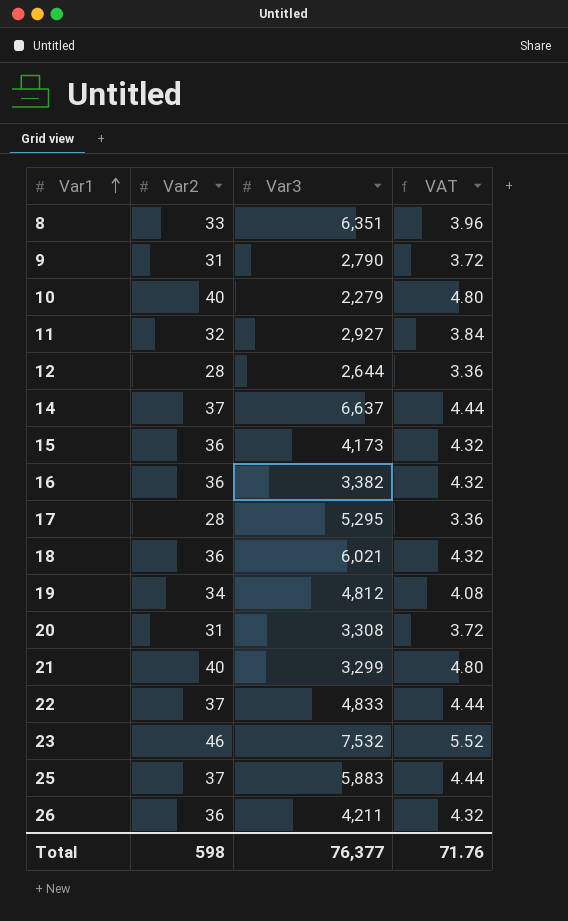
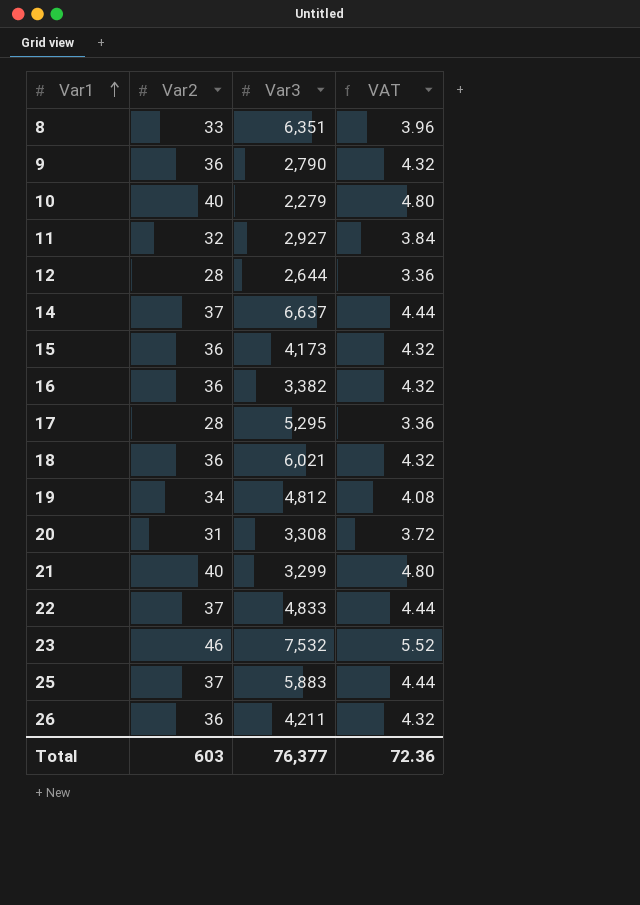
9 | Var2: 31 -> 36
9 | VAT: 3.72 -> 4.32
Total | Var2: 598 -> 603
Total | VAT: 71.76 -> 72.36

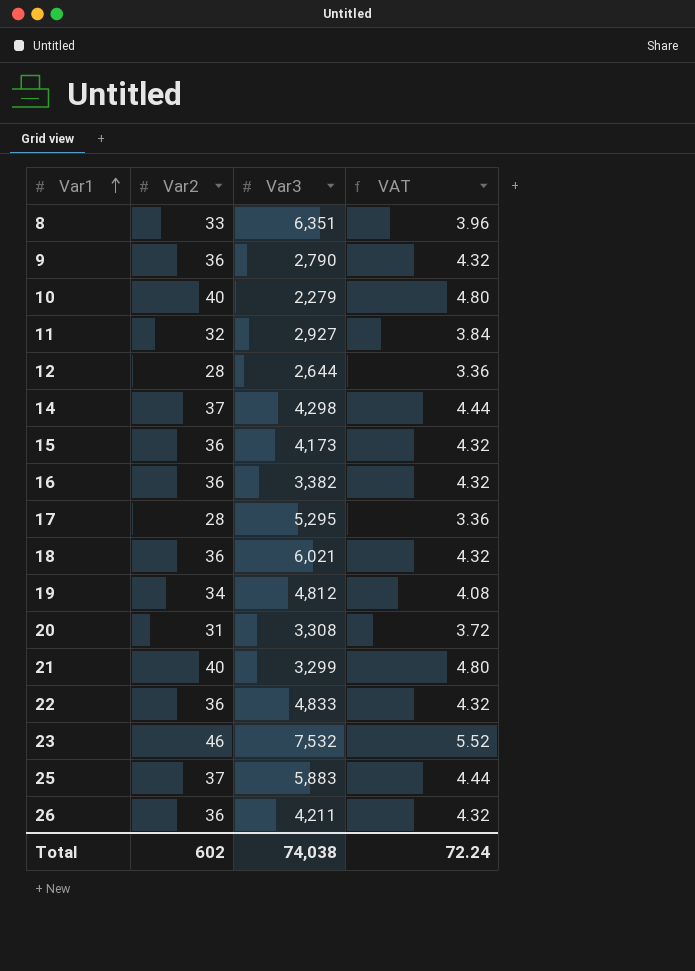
14 | Var3: 6,637 -> 4,298
22 | Var2: 37 -> 36
22 | VAT: 4.44 -> 4.32
Total | Var2: 603 -> 602
Total | Var3: 76,377 -> 74,038
Total | VAT: 72.36 -> 72.24

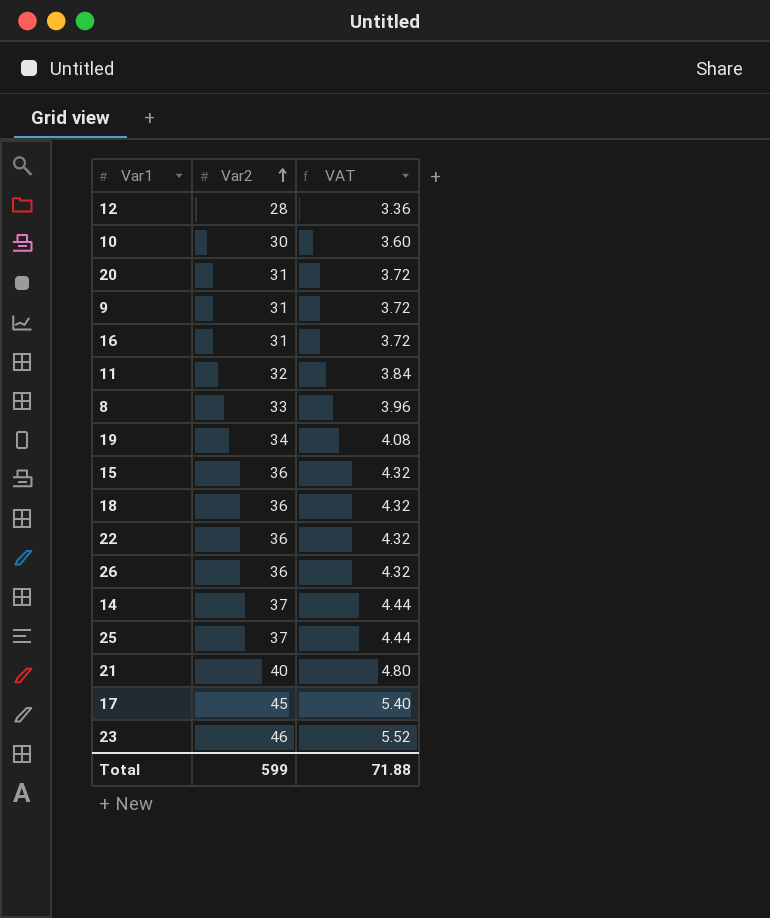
row order: Var1 ascending -> Var2 ascending
column Var3 | position: 3 -> none
10 | Var2: 40 -> 30
10 | VAT: 4.80 -> 3.60
9 | Var2: 36 -> 31
9 | VAT: 4.32 -> 3.72
16 | Var2: 36 -> 31
16 | VAT: 4.32 -> 3.72
17 | Var2: 28 -> 45
17 | VAT: 3.36 -> 5.40
Total | Var2: 602 -> 599
Total | VAT: 72.24 -> 71.88

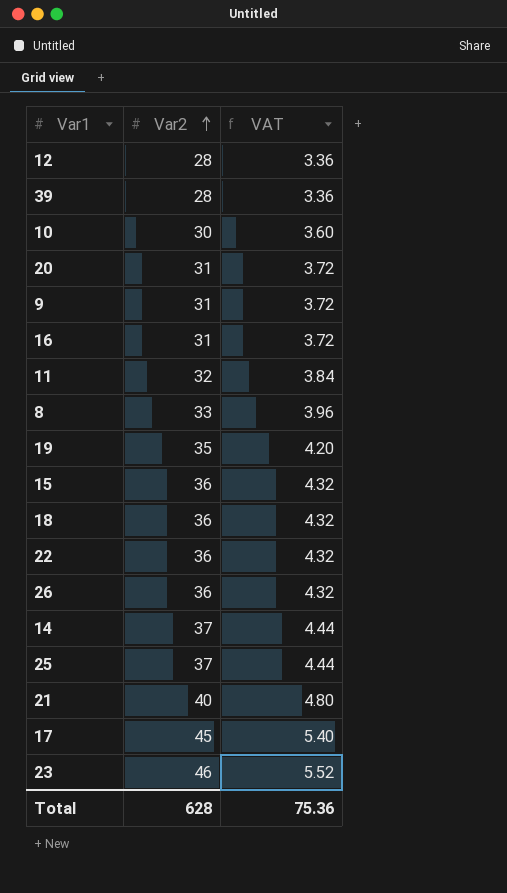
row 39: none -> 28 | 3.36
19 | Var2: 34 -> 35
19 | VAT: 4.08 -> 4.20
Total | Var2: 599 -> 628
Total | VAT: 71.88 -> 75.36

